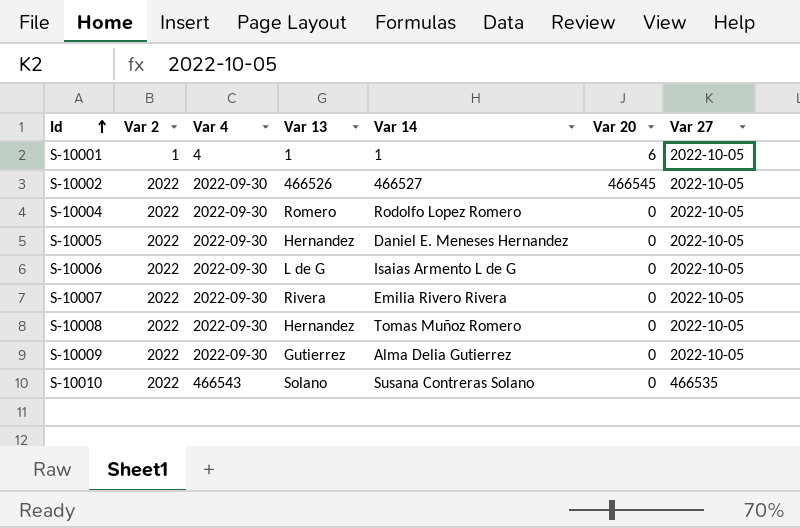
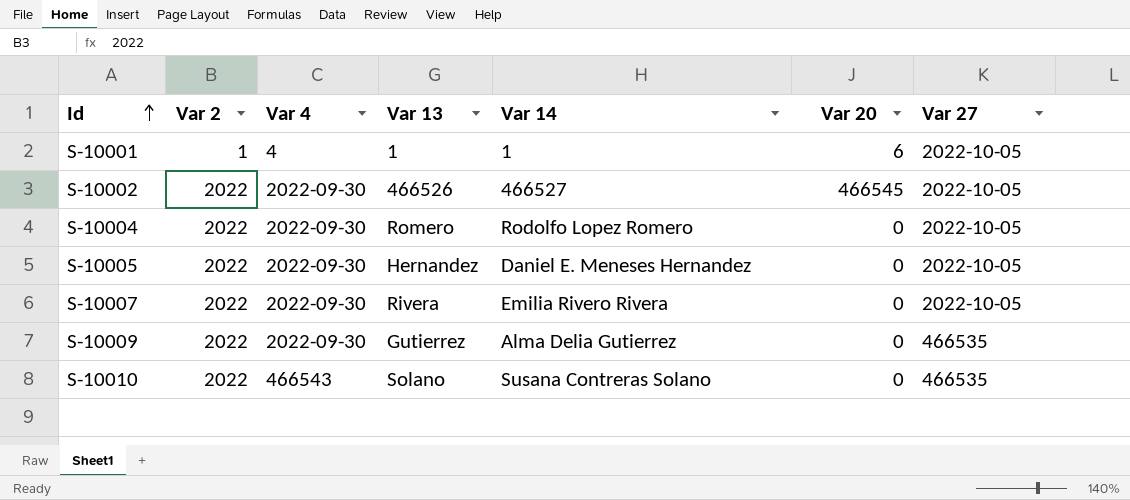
row S-10006: 2022 | 2022-09-30 | L de G | Isaias Armento L de G | 0 | 2022-10-05 -> none
row S-10008: 2022 | 2022-09-30 | Hernandez | Tomas Muñoz Romero | 0 | 2022-10-05 -> none
S-10009 | Var 27: 2022-10-05 -> 466535

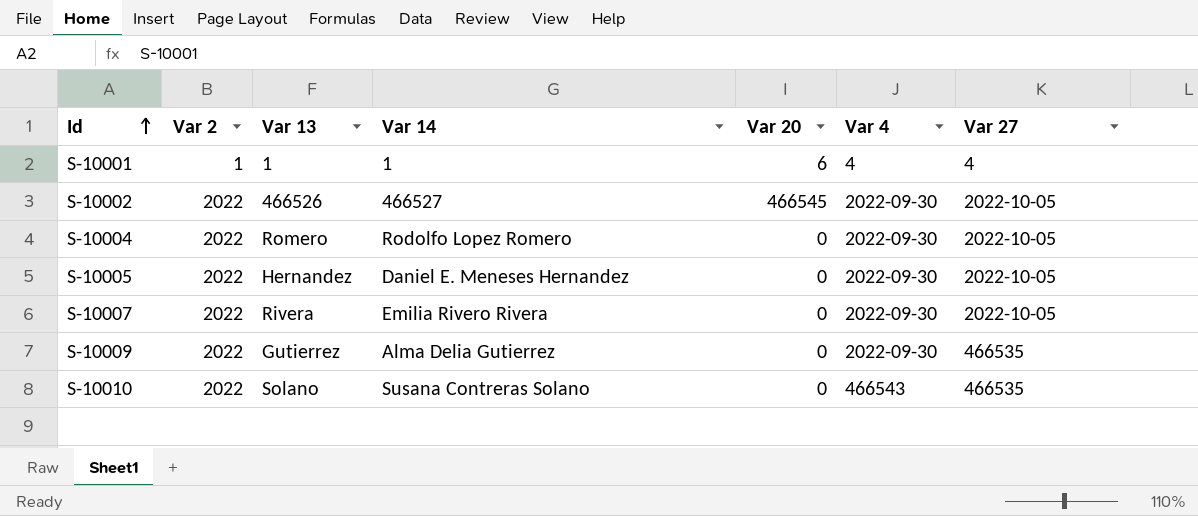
column Var 4 | position: 3 -> 6
S-10001 | Var 27: 2022-10-05 -> 4

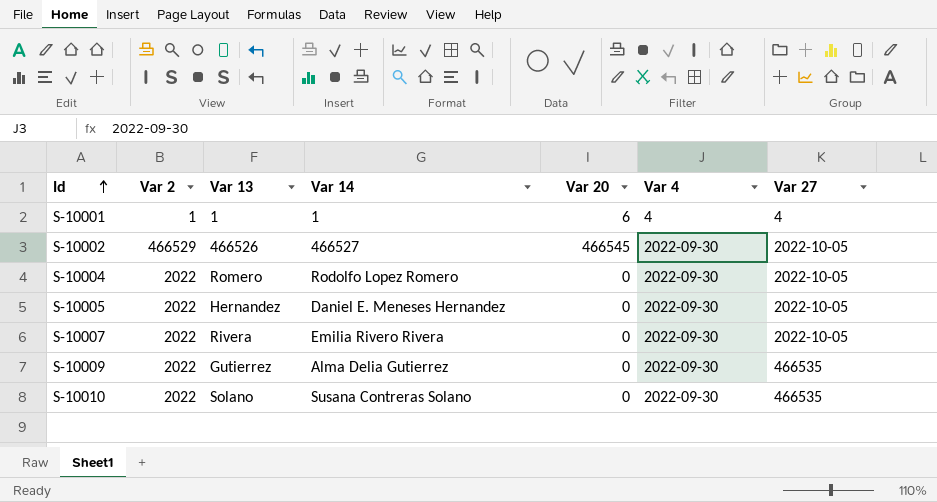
S-10002 | Var 2: 2022 -> 466529
S-10010 | Var 4: 466543 -> 2022-09-30

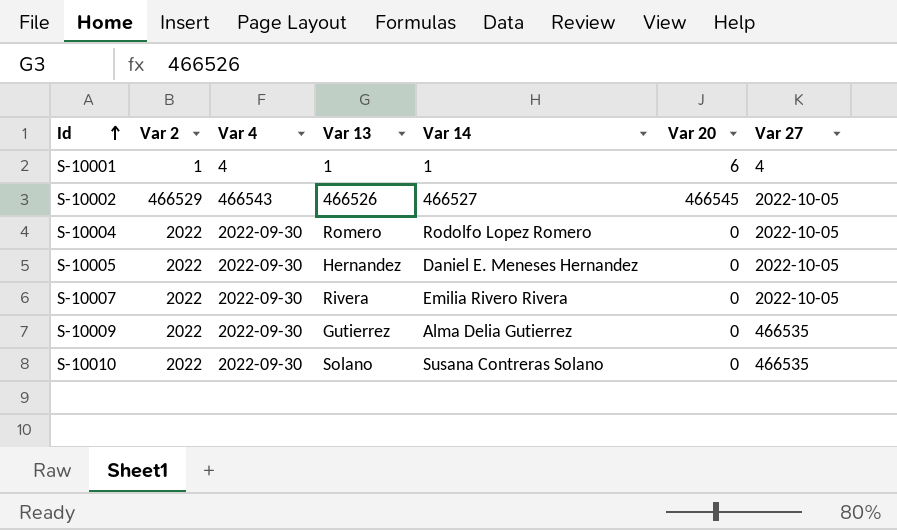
column Var 4 | position: 6 -> 3
S-10002 | Var 4: 2022-09-30 -> 466543

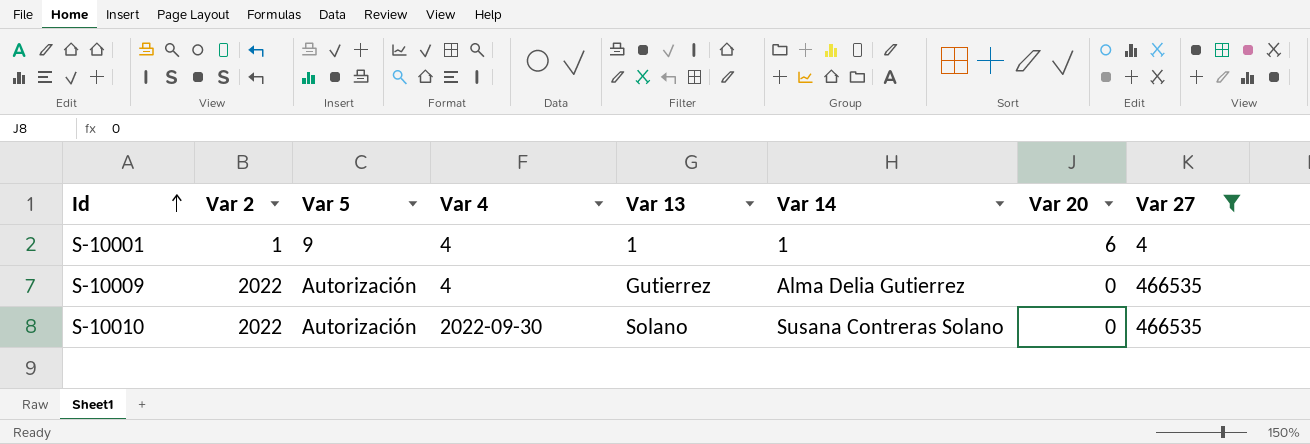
filter: none -> Var 27 != 2022-10-05
column Var 5 | position: none -> 3
S-10009 | Var 4: 2022-09-30 -> 4

